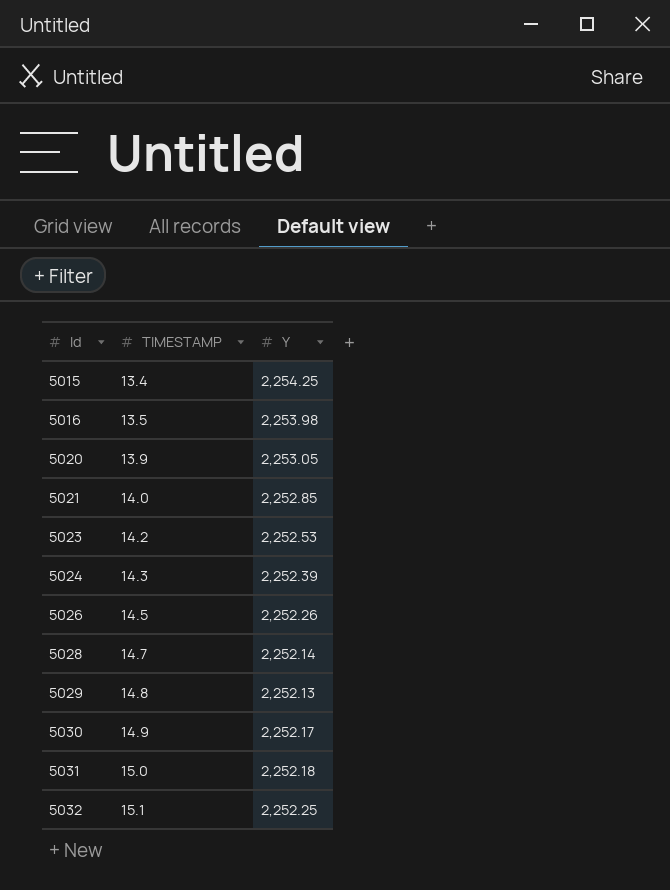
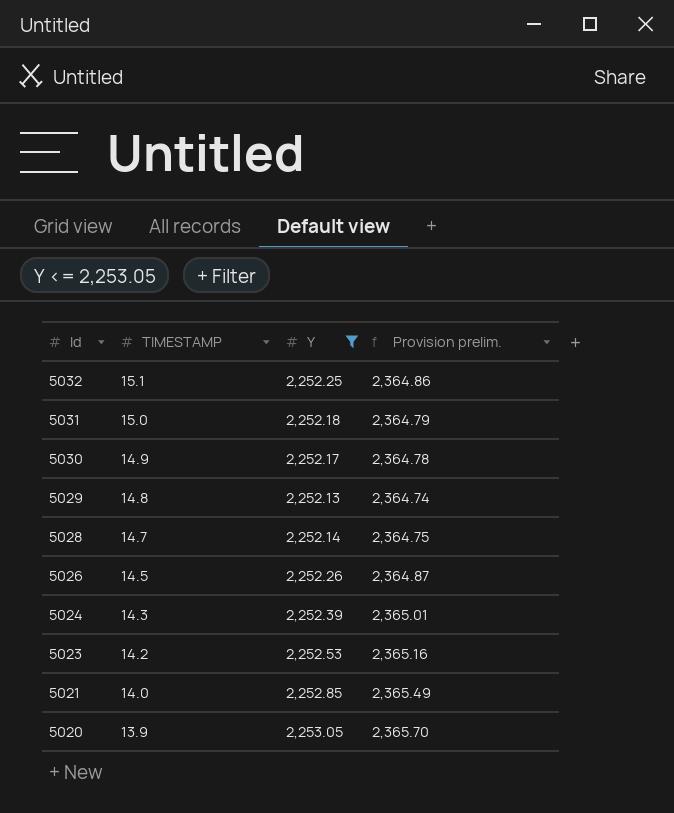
filter: none -> Y <= 2,253.05
row order: Id ascending -> Id descending
column Provision prelim. | formula: none -> [Y] * 1.05

